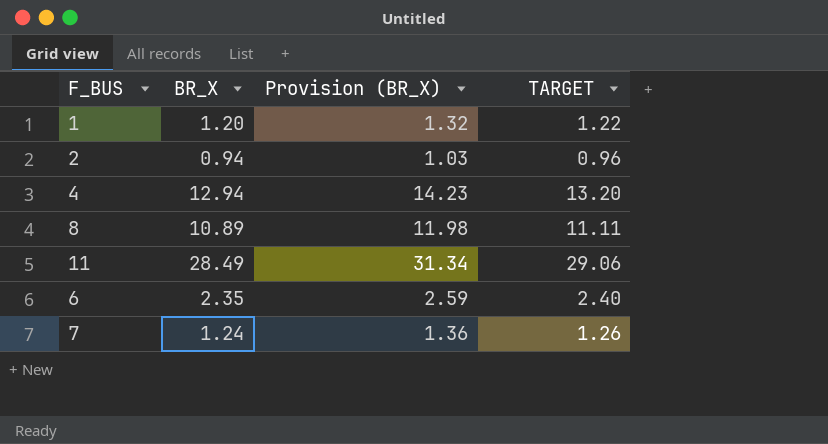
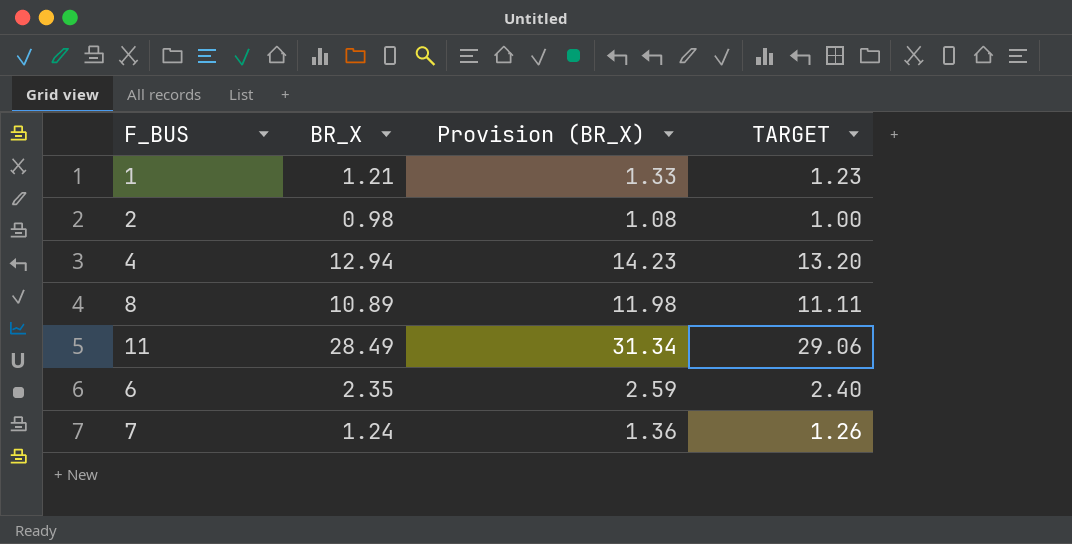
1 | BR_X: 1.20 -> 1.21
1 | Provision (BR_X): 1.32 -> 1.33
1 | TARGET: 1.22 -> 1.23
2 | BR_X: 0.94 -> 0.98
2 | Provision (BR_X): 1.03 -> 1.08
2 | TARGET: 0.96 -> 1.00

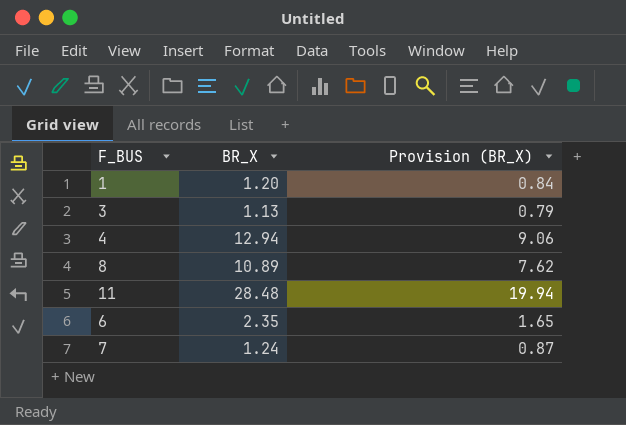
column TARGET | formula: [BR_X] * 1.02 -> none
column Provision (BR_X) | formula: [BR_X] * 1.1 -> [BR_X] * 0.7
row 2: 0.98 | 1.08 | 1.00 -> none
1 | BR_X: 1.21 -> 1.20
row 3: none -> 1.13 | 0.79
11 | BR_X: 28.49 -> 28.48

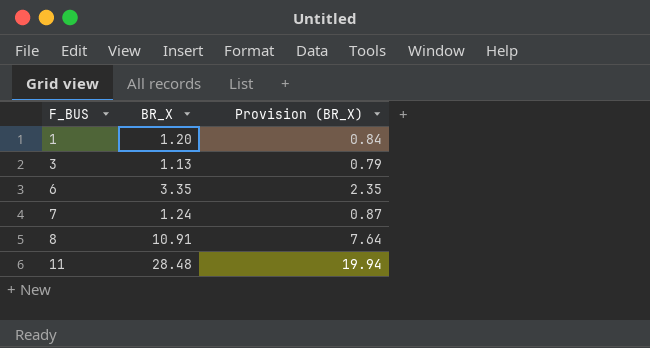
row order: none -> F_BUS ascending
row 4: 12.94 | 9.06 -> none
6 | BR_X: 2.35 -> 3.35
6 | Provision (BR_X): 1.65 -> 2.35
8 | BR_X: 10.89 -> 10.91
8 | Provision (BR_X): 7.62 -> 7.64

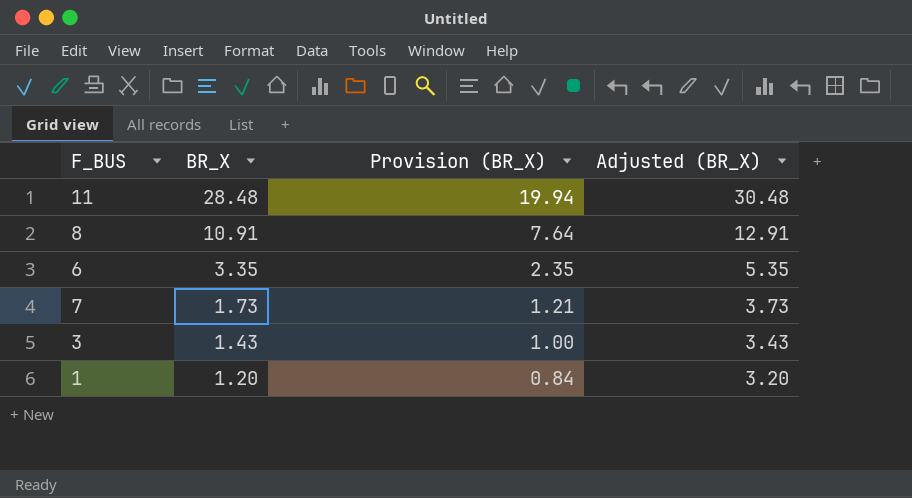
row order: F_BUS ascending -> BR_X descending
column Adjusted (BR_X) | formula: none -> [BR_X] + 2
7 | BR_X: 1.24 -> 1.73
7 | Provision (BR_X): 0.87 -> 1.21
3 | BR_X: 1.13 -> 1.43
3 | Provision (BR_X): 0.79 -> 1.00

